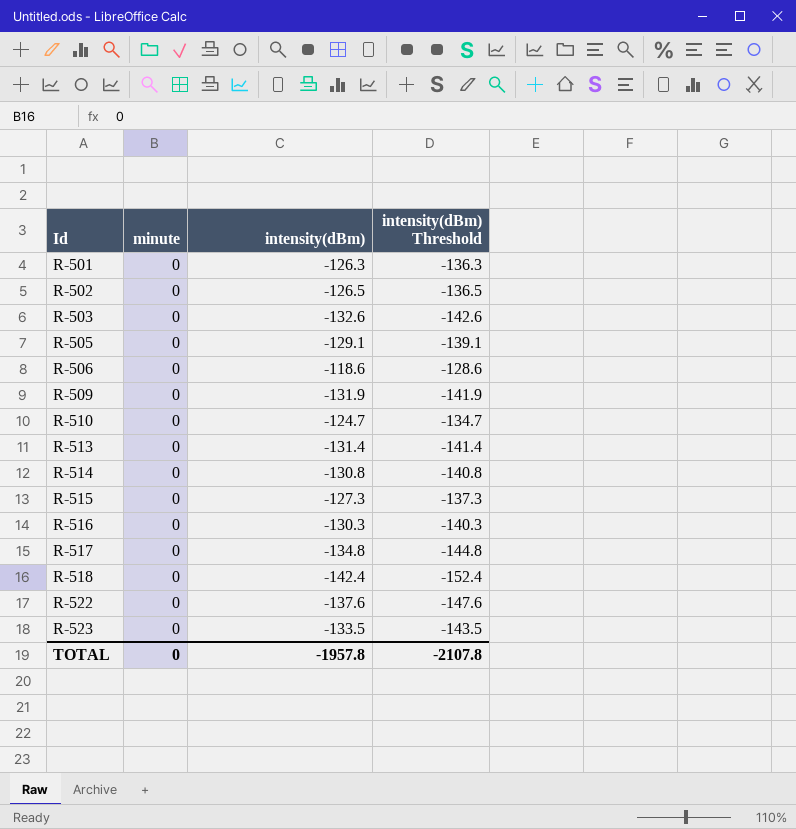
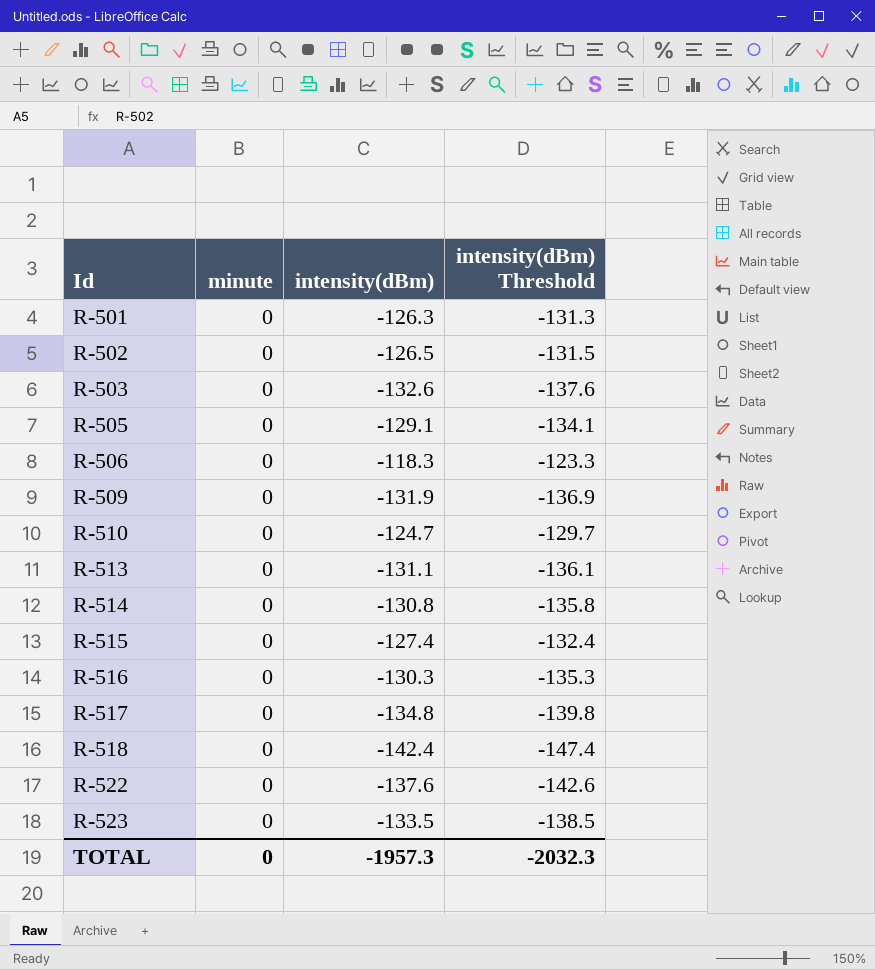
column intensity(dBm) Threshold | formula: [intensity(dBm)] - 10 -> [intensity(dBm)] - 5
R-506 | intensity(dBm): -118.6 -> -118.3
R-513 | intensity(dBm): -131.4 -> -131.1
R-515 | intensity(dBm): -127.3 -> -127.4
TOTAL | intensity(dBm): -1957.8 -> -1957.3
TOTAL | intensity(dBm) Threshold: -2107.8 -> -2032.3

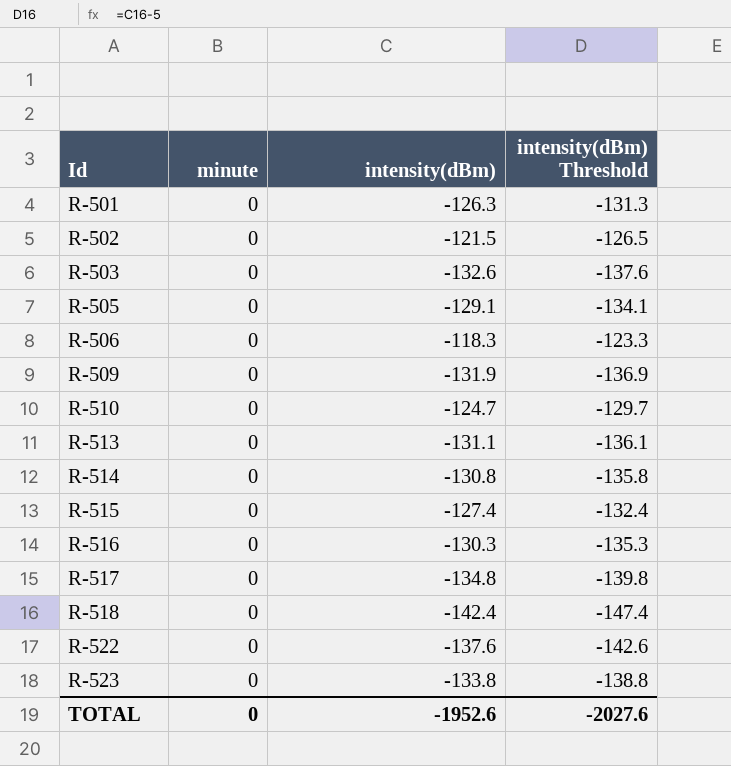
R-502 | intensity(dBm): -126.5 -> -121.5
R-502 | intensity(dBm) Threshold: -131.5 -> -126.5
R-523 | intensity(dBm): -133.5 -> -133.8
R-523 | intensity(dBm) Threshold: -138.5 -> -138.8
TOTAL | intensity(dBm): -1957.3 -> -1952.6
TOTAL | intensity(dBm) Threshold: -2032.3 -> -2027.6

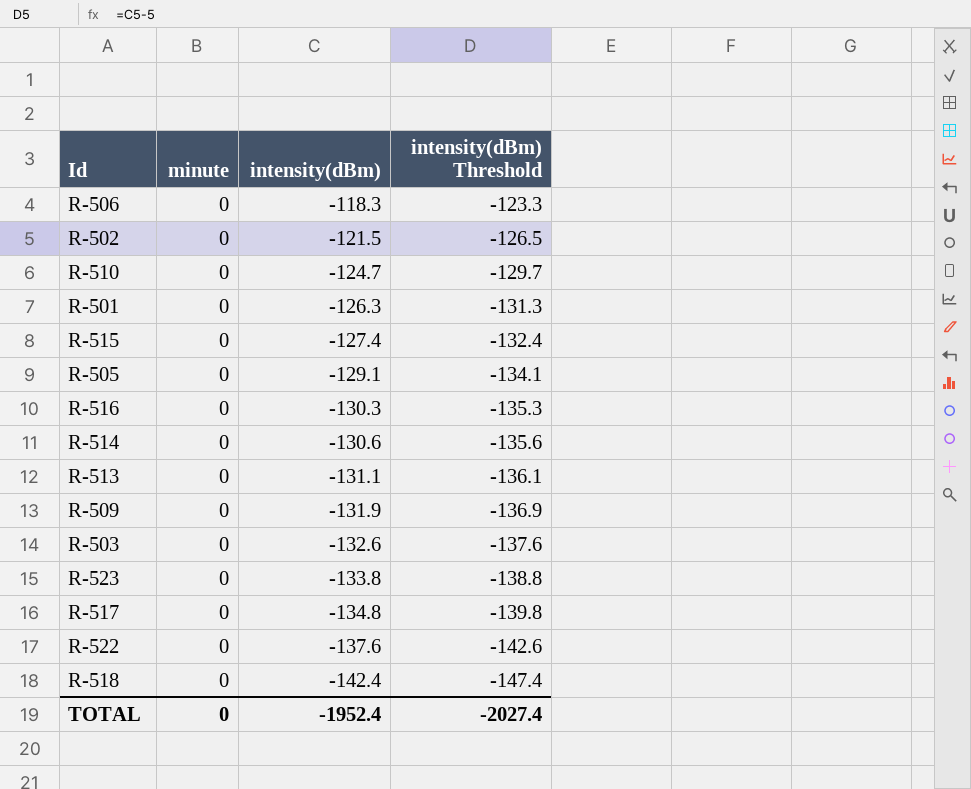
row order: Id ascending -> intensity(dBm) descending
R-514 | intensity(dBm): -130.8 -> -130.6
R-514 | intensity(dBm) Threshold: -135.8 -> -135.6
TOTAL | intensity(dBm): -1952.6 -> -1952.4
TOTAL | intensity(dBm) Threshold: -2027.6 -> -2027.4

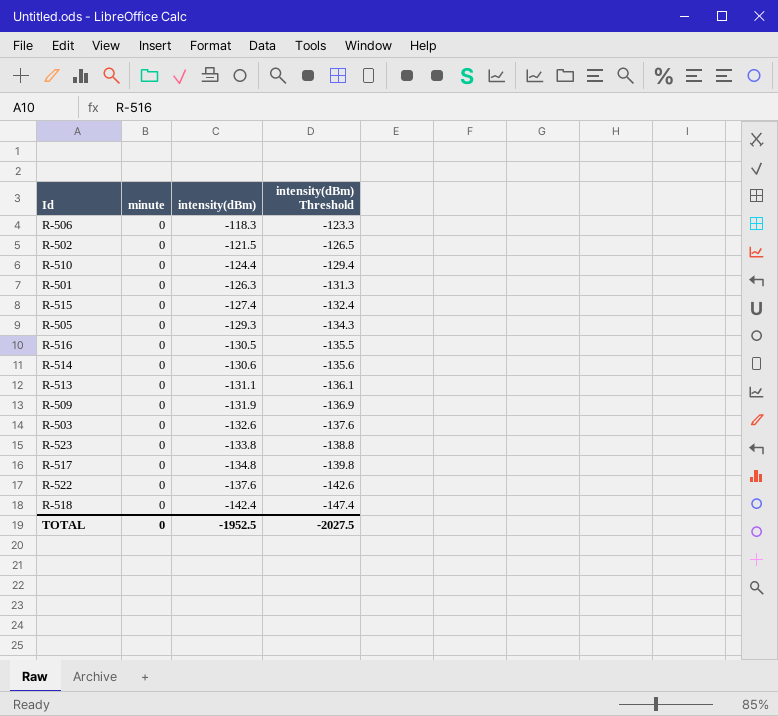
R-510 | intensity(dBm): -124.7 -> -124.4
R-510 | intensity(dBm) Threshold: -129.7 -> -129.4
R-505 | intensity(dBm): -129.1 -> -129.3
R-505 | intensity(dBm) Threshold: -134.1 -> -134.3
R-516 | intensity(dBm): -130.3 -> -130.5
R-516 | intensity(dBm) Threshold: -135.3 -> -135.5
TOTAL | intensity(dBm): -1952.4 -> -1952.5
TOTAL | intensity(dBm) Threshold: -2027.4 -> -2027.5

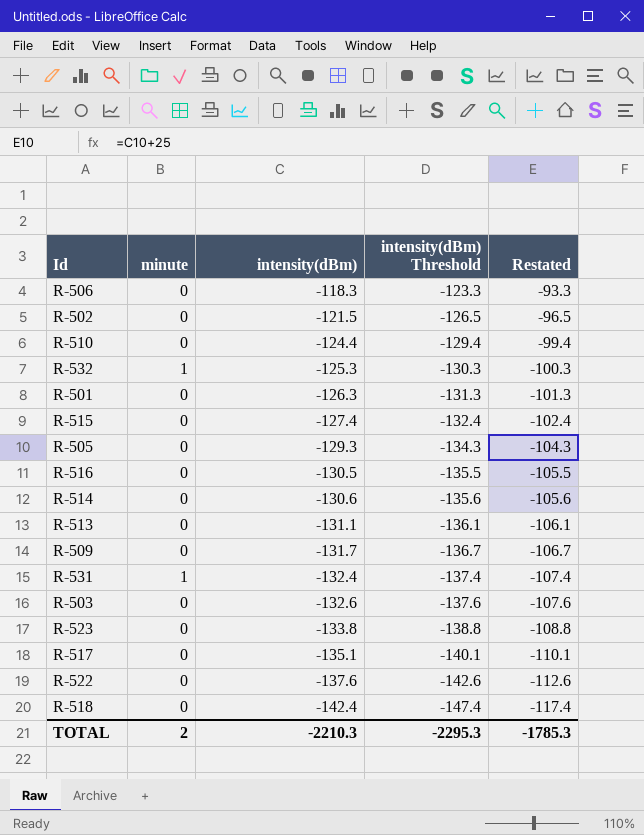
column Restated | formula: none -> [intensity(dBm)] + 25
row R-532: none -> 1 | -125.3 | -130.3 | -100.3
R-509 | intensity(dBm): -131.9 -> -131.7
R-509 | intensity(dBm) Threshold: -136.9 -> -136.7
row R-531: none -> 1 | -132.4 | -137.4 | -107.4
R-517 | intensity(dBm): -134.8 -> -135.1
R-517 | intensity(dBm) Threshold: -139.8 -> -140.1
TOTAL | minute: 0 -> 2
TOTAL | intensity(dBm): -1952.5 -> -2210.3
TOTAL | intensity(dBm) Threshold: -2027.5 -> -2295.3

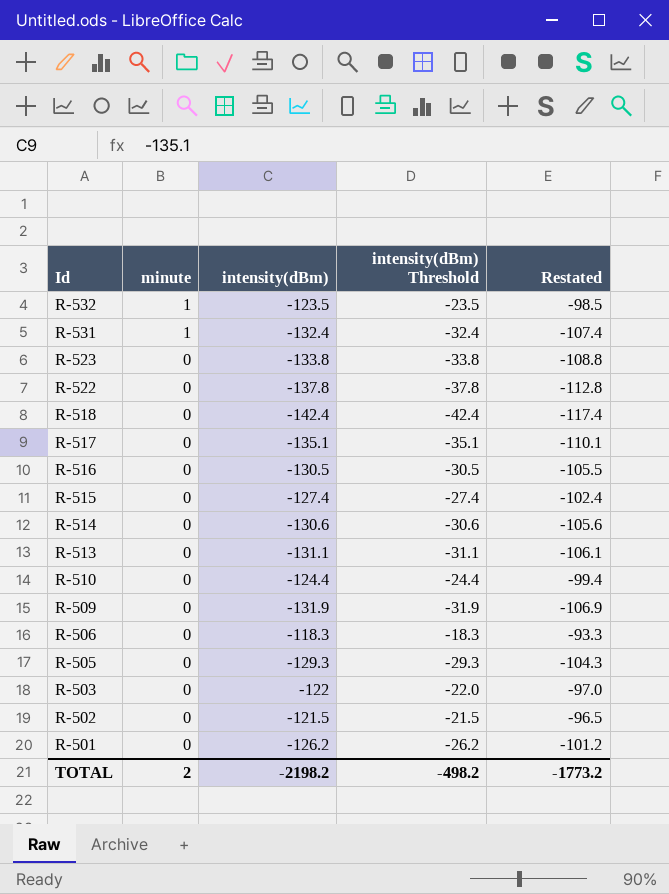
row order: intensity(dBm) descending -> Id descending
column intensity(dBm) Threshold | formula: [intensity(dBm)] - 5 -> [intensity(dBm)] + 100
R-532 | intensity(dBm): -125.3 -> -123.5
R-532 | Restated: -100.3 -> -98.5
R-522 | intensity(dBm): -137.6 -> -137.8
R-522 | Restated: -112.6 -> -112.8
R-509 | intensity(dBm): -131.7 -> -131.9
R-509 | Restated: -106.7 -> -106.9
R-503 | intensity(dBm): -132.6 -> -122
R-503 | Restated: -107.6 -> -97.0
R-501 | intensity(dBm): -126.3 -> -126.2
R-501 | Restated: -101.3 -> -101.2
TOTAL | intensity(dBm): -2210.3 -> -2198.2
TOTAL | intensity(dBm) Threshold: -2295.3 -> -498.2
TOTAL | Restated: -1785.3 -> -1773.2

